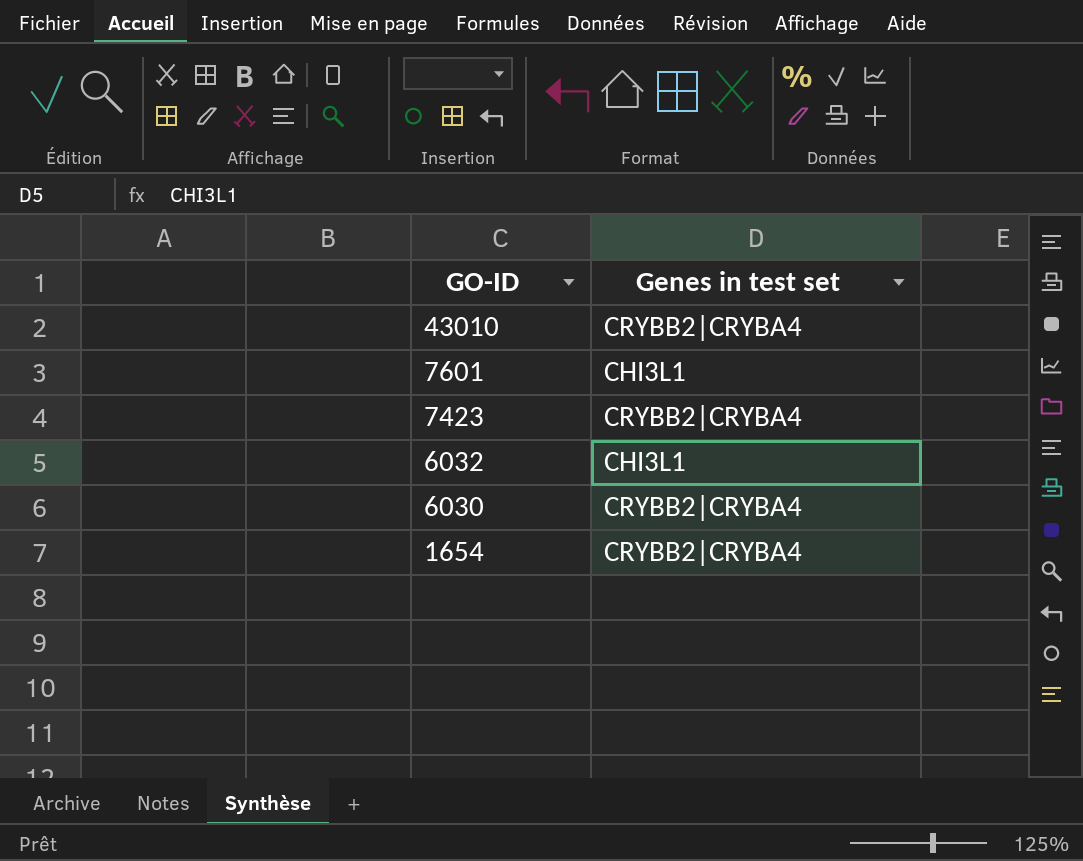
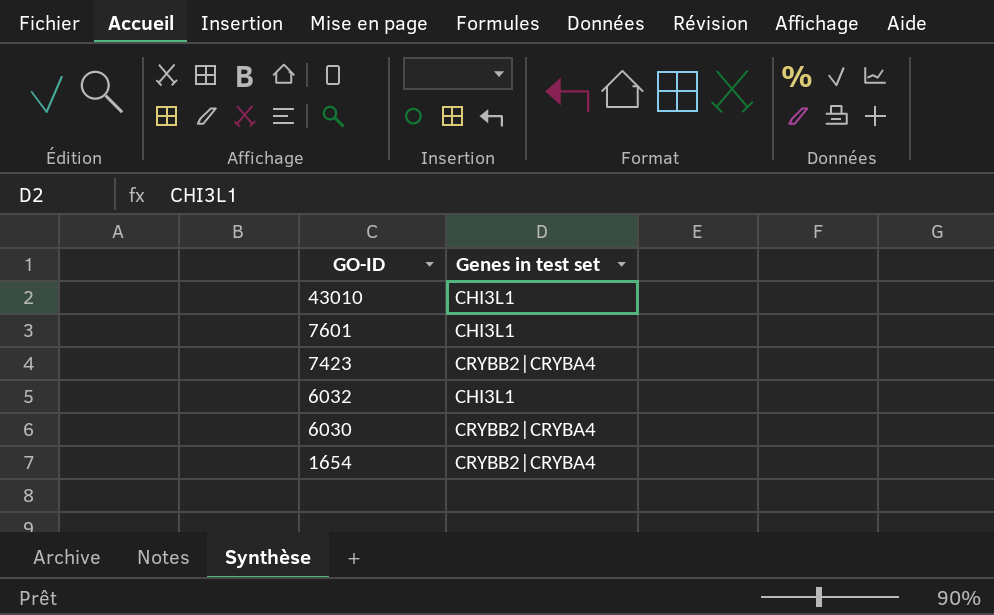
43010 | Genes in test set: CRYBB2|CRYBA4 -> CHI3L1

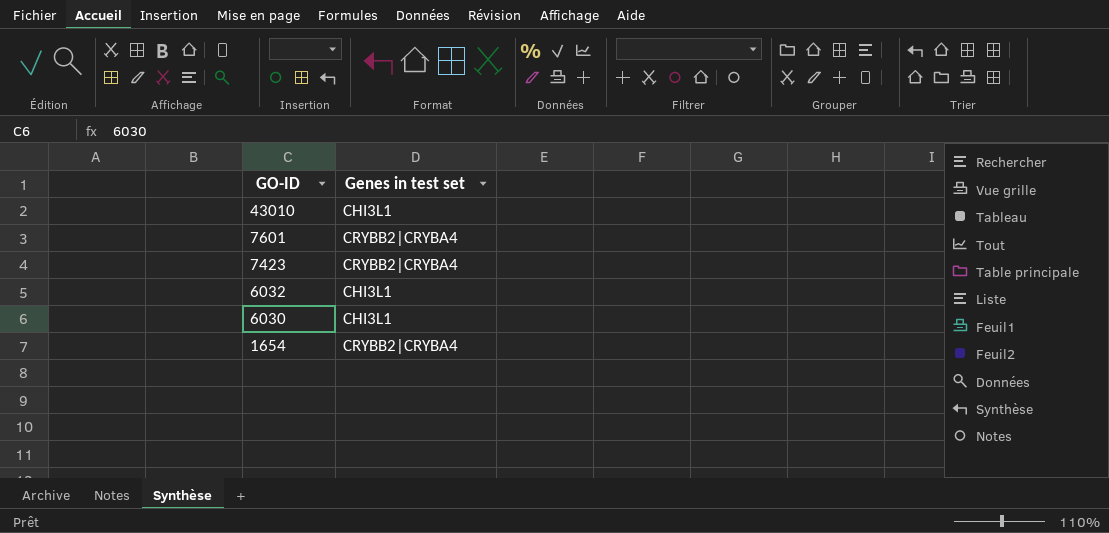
7601 | Genes in test set: CHI3L1 -> CRYBB2|CRYBA4
6030 | Genes in test set: CRYBB2|CRYBA4 -> CHI3L1

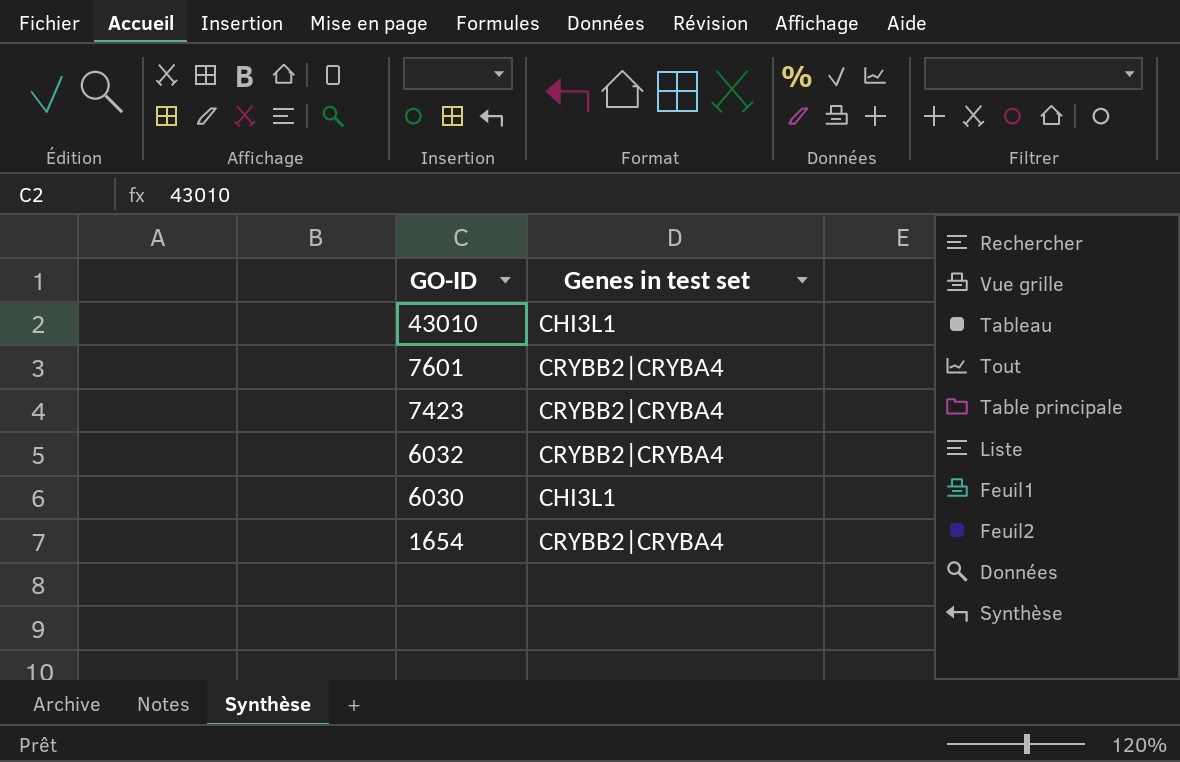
6032 | Genes in test set: CHI3L1 -> CRYBB2|CRYBA4

